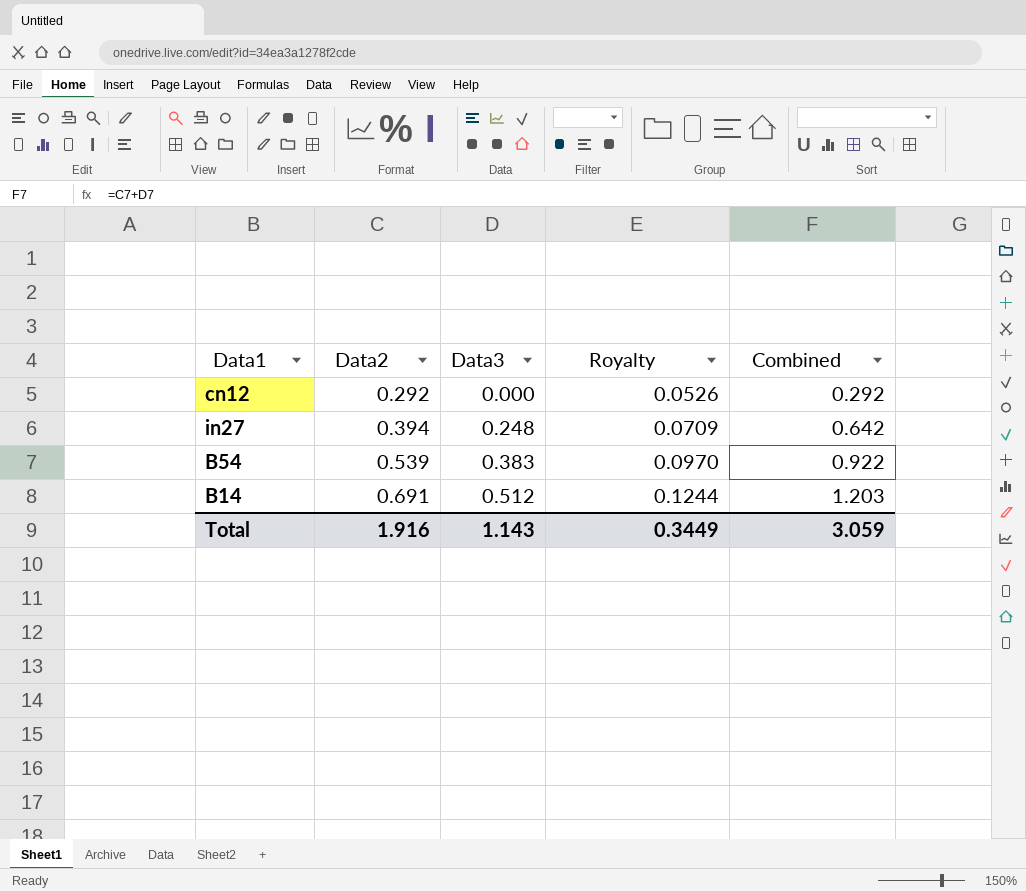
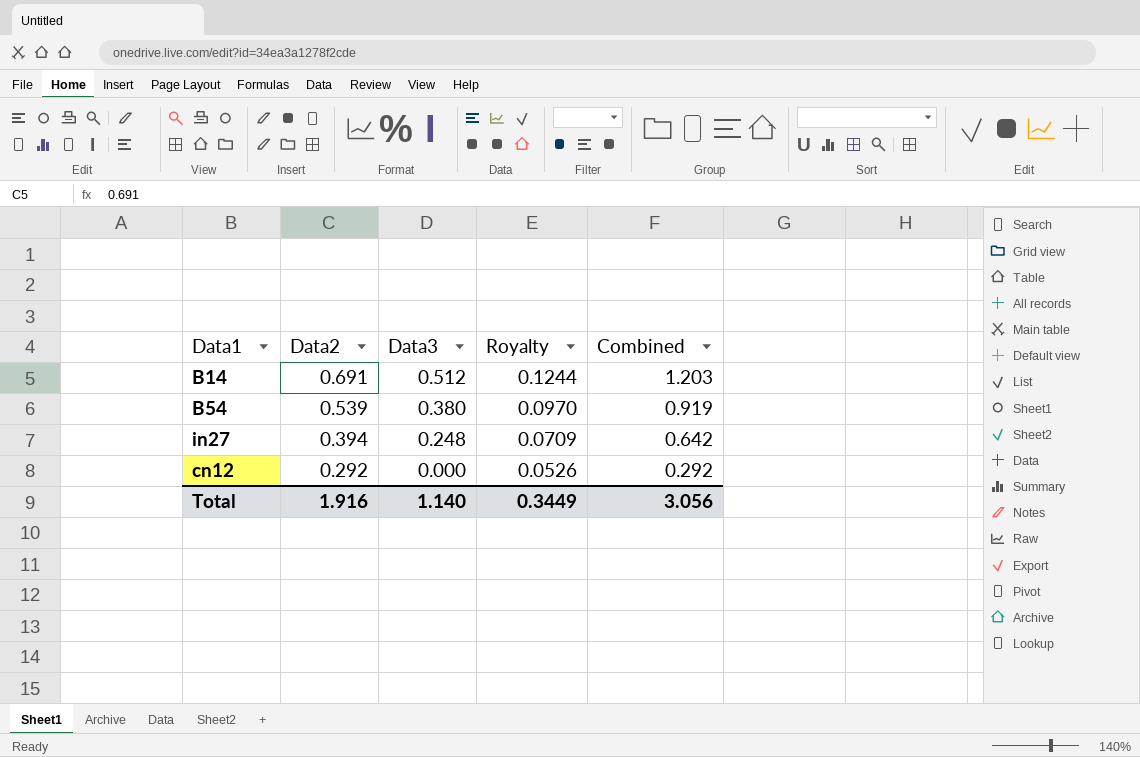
row order: Data2 ascending -> Data2 descending
B54 | Data3: 0.383 -> 0.380
B54 | Combined: 0.922 -> 0.919
Total | Data3: 1.143 -> 1.140
Total | Combined: 3.059 -> 3.056

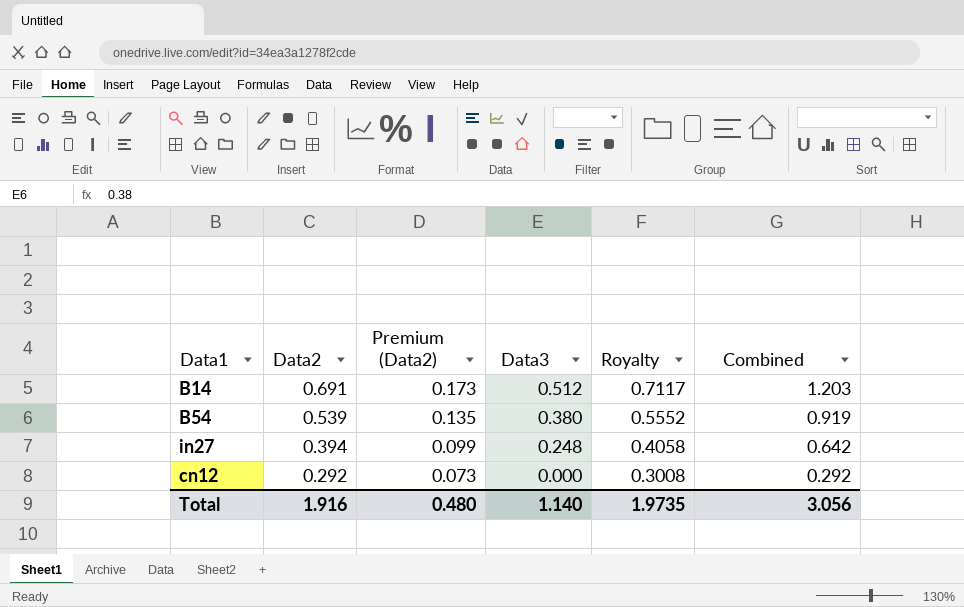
column Premium (Data2) | formula: none -> [Data2] * 0.25
column Royalty | formula: [Data2] * 0.18 -> [Data2] * 1.03
Total | Royalty: 0.3449 -> 1.9735

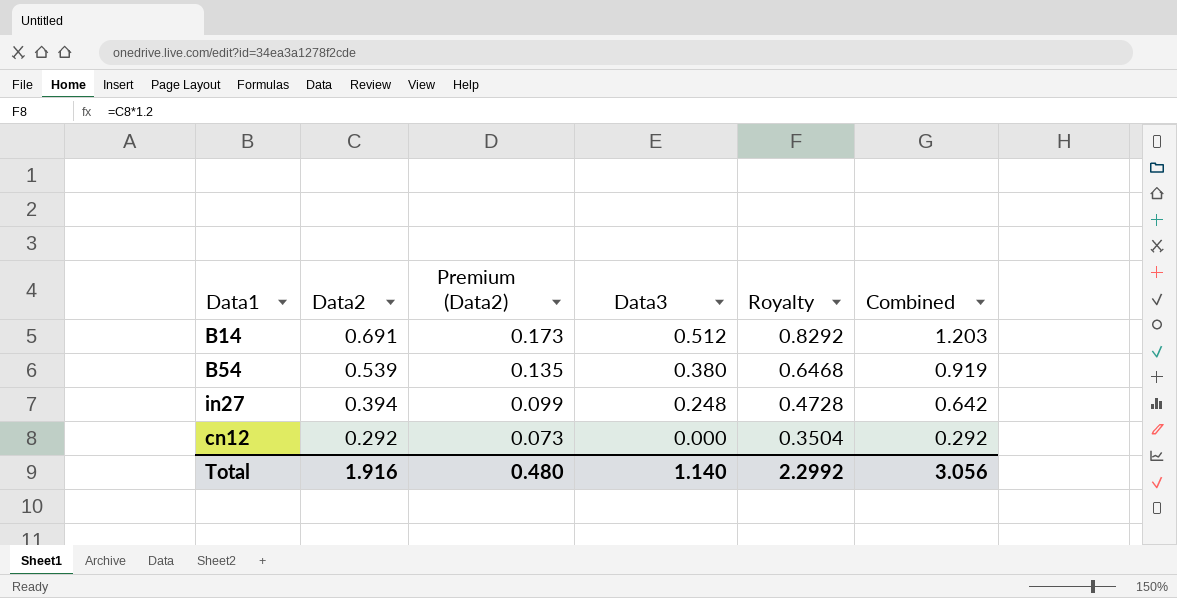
column Royalty | formula: [Data2] * 1.03 -> [Data2] * 1.2
Total | Royalty: 1.9735 -> 2.2992

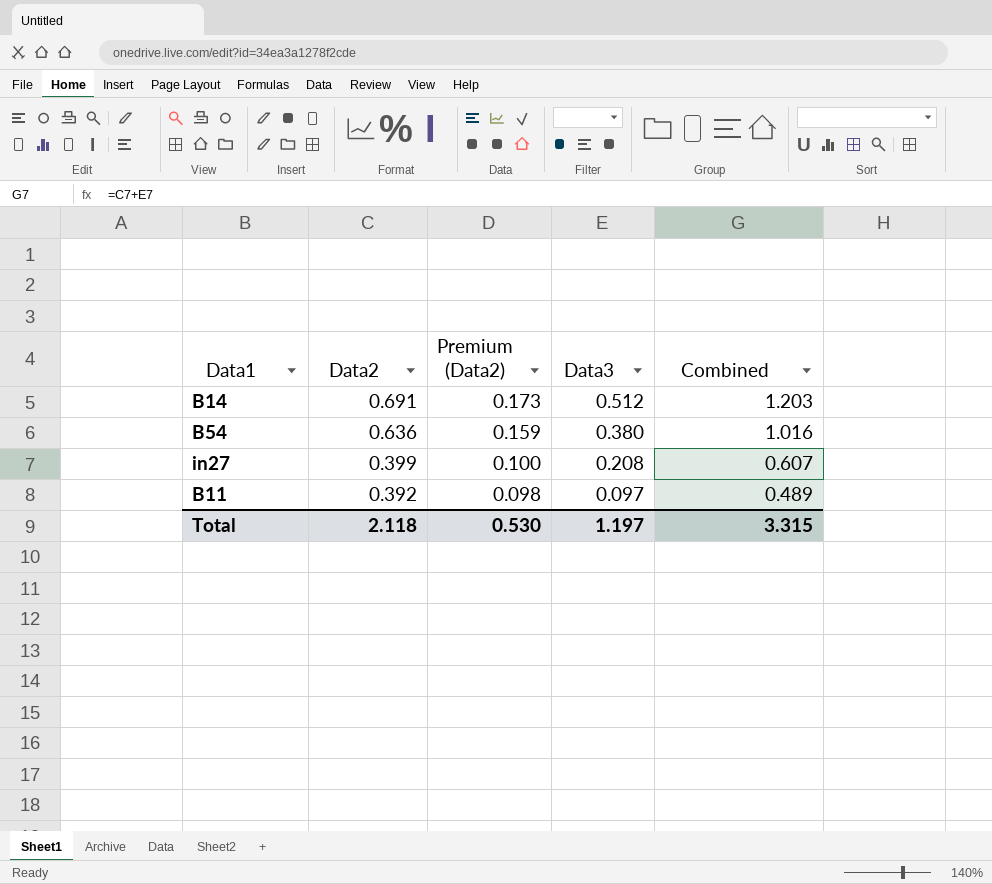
column Royalty | formula: [Data2] * 1.2 -> none
row cn12: 0.292 | 0.073 | 0.000 | 0.3504 | 0.292 -> none
B54 | Data2: 0.539 -> 0.636
B54 | Premium (Data2): 0.135 -> 0.159
B54 | Combined: 0.919 -> 1.016
in27 | Data2: 0.394 -> 0.399
in27 | Premium (Data2): 0.099 -> 0.100
in27 | Data3: 0.248 -> 0.208
in27 | Combined: 0.642 -> 0.607
row B11: none -> 0.392 | 0.098 | 0.097 | 0.489
Total | Data2: 1.916 -> 2.118
Total | Premium (Data2): 0.480 -> 0.530
Total | Data3: 1.140 -> 1.197
Total | Combined: 3.056 -> 3.315

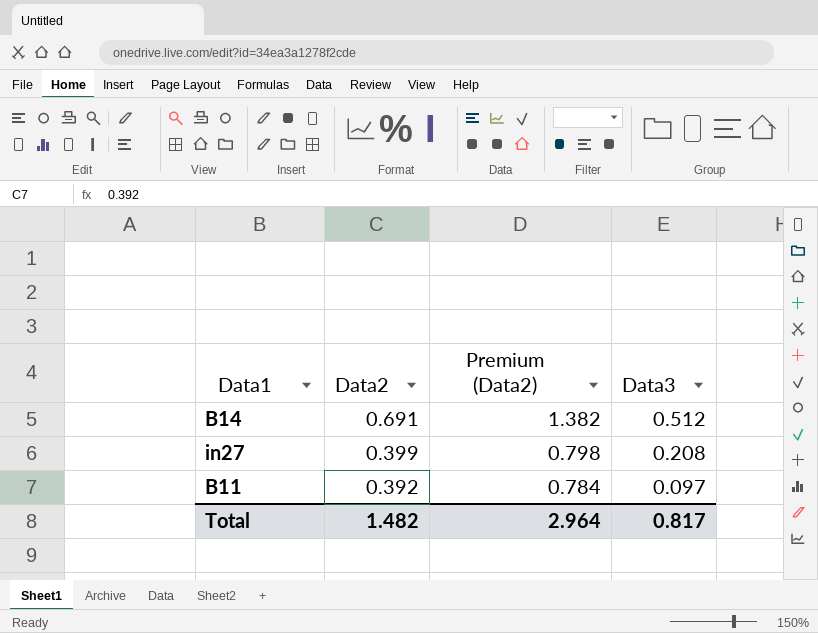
column Combined | formula: [Data2] + [Data3] -> none
column Premium (Data2) | formula: [Data2] * 0.25 -> [Data2] * 2
row B54: 0.636 | 0.159 | 0.380 | 1.016 -> none
Total | Data2: 2.118 -> 1.482
Total | Premium (Data2): 0.530 -> 2.964
Total | Data3: 1.197 -> 0.817

